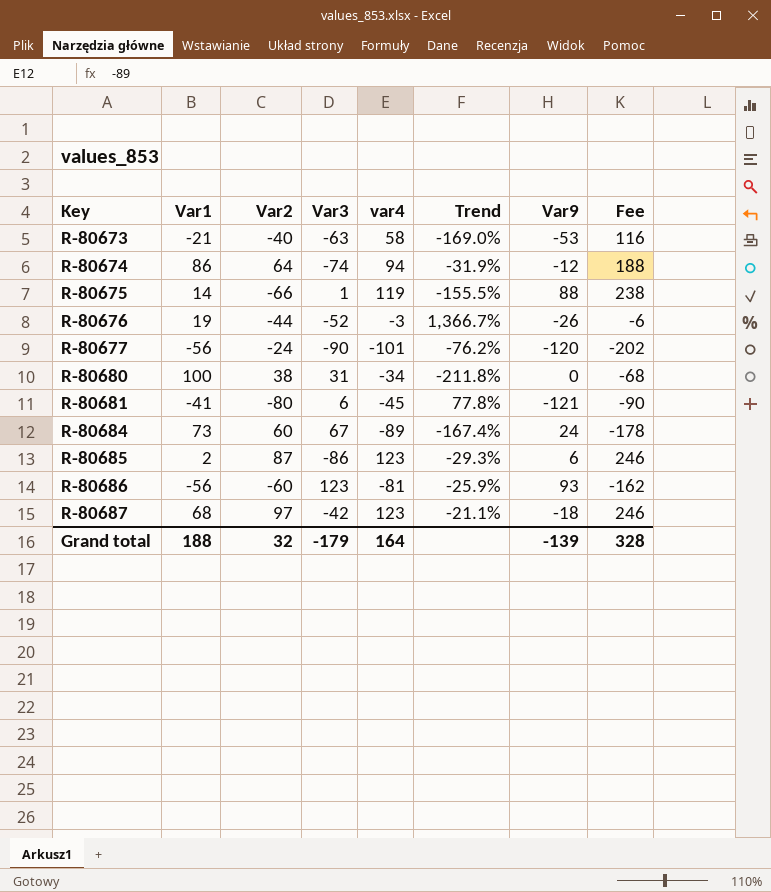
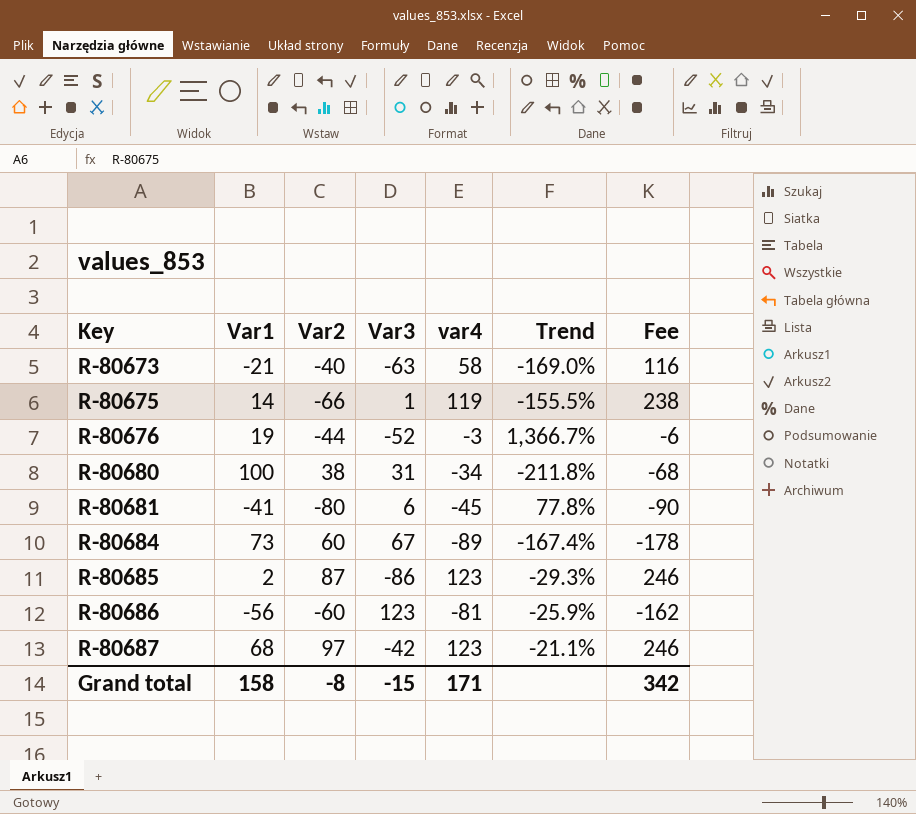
column Var9 | position: 7 -> none
row R-80674: 86 | 64 | -74 | 94 | -31.9% | -12 | 188 -> none
row R-80677: -56 | -24 | -90 | -101 | -76.2% | -120 | -202 -> none
Grand total | Var1: 188 -> 158
Grand total | Var2: 32 -> -8
Grand total | Var3: -179 -> -15
Grand total | var4: 164 -> 171
Grand total | Fee: 328 -> 342

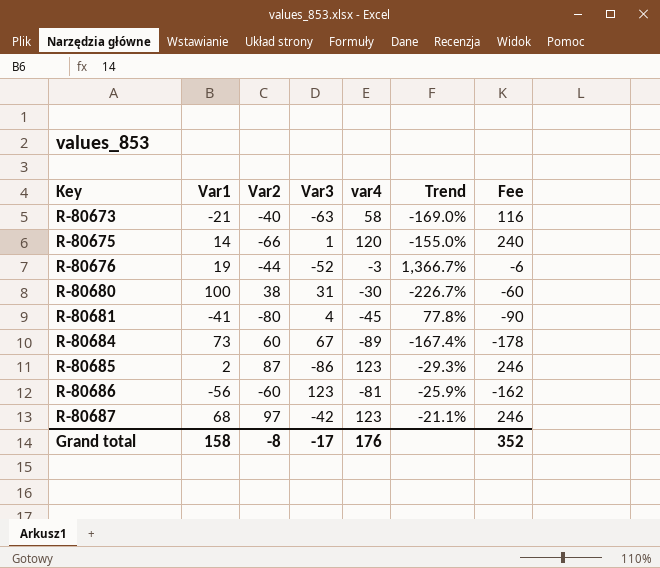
R-80675 | var4: 119 -> 120
R-80675 | Trend: -155.5% -> -155.0%
R-80675 | Fee: 238 -> 240
R-80680 | var4: -34 -> -30
R-80680 | Trend: -211.8% -> -226.7%
R-80680 | Fee: -68 -> -60
R-80681 | Var3: 6 -> 4
Grand total | Var3: -15 -> -17
Grand total | var4: 171 -> 176
Grand total | Fee: 342 -> 352

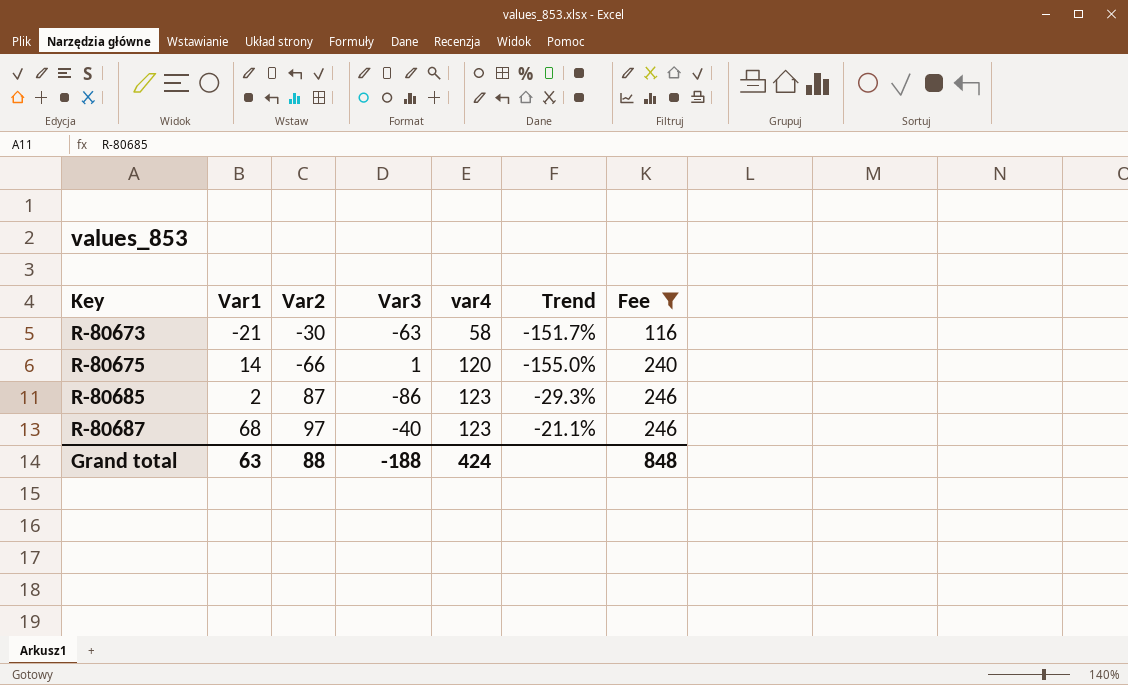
filter: none -> Fee >= 116
R-80673 | Var2: -40 -> -30
R-80673 | Trend: -169.0% -> -151.7%
R-80687 | Var3: -42 -> -40
Grand total | Var1: 158 -> 63
Grand total | Var2: -8 -> 88
Grand total | Var3: -17 -> -188
Grand total | var4: 176 -> 424
Grand total | Fee: 352 -> 848

